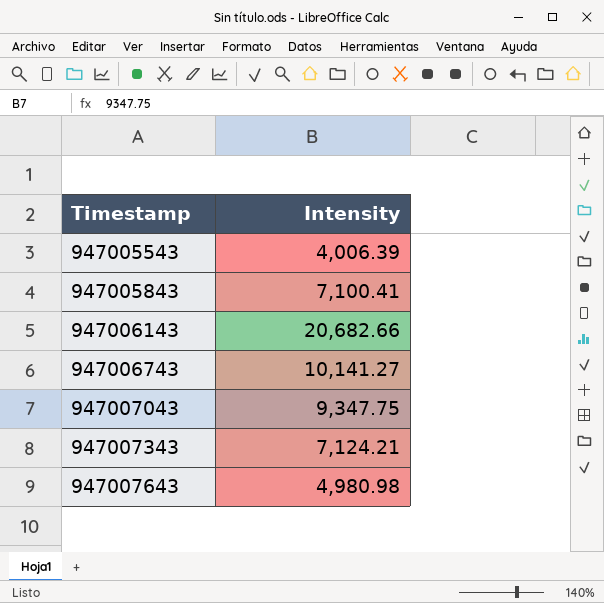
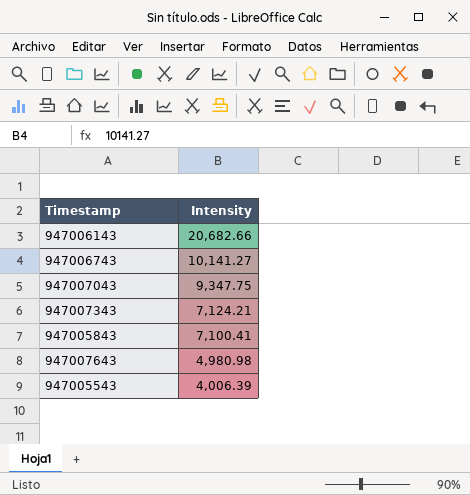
row order: Timestamp ascending -> Intensity descending

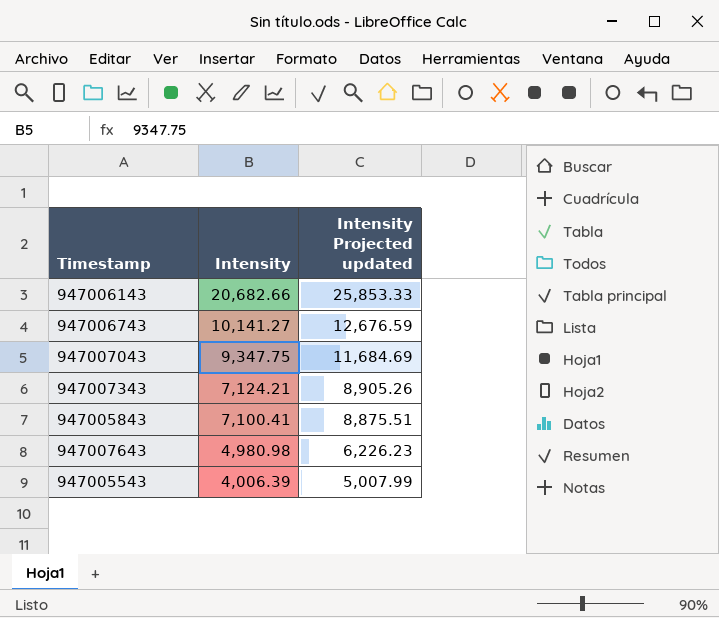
column Intensity Projected updated | formula: none -> [Intensity] * 1.25

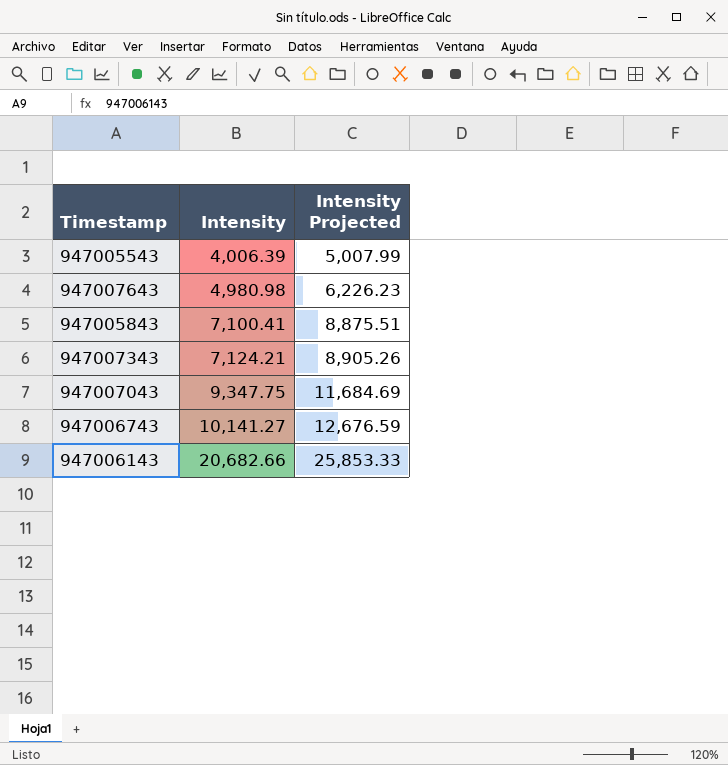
row order: Intensity descending -> Intensity ascending
column name: Intensity Projected updated -> Intensity Projected

